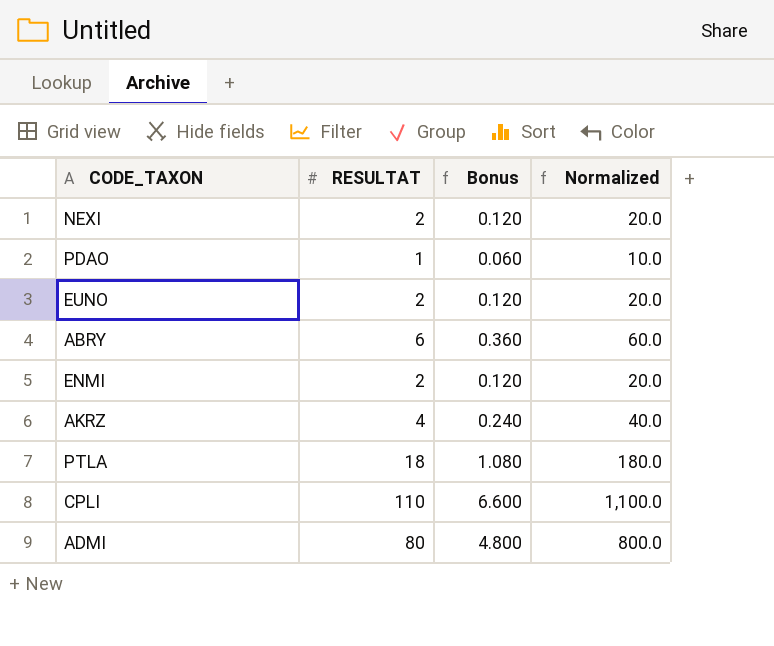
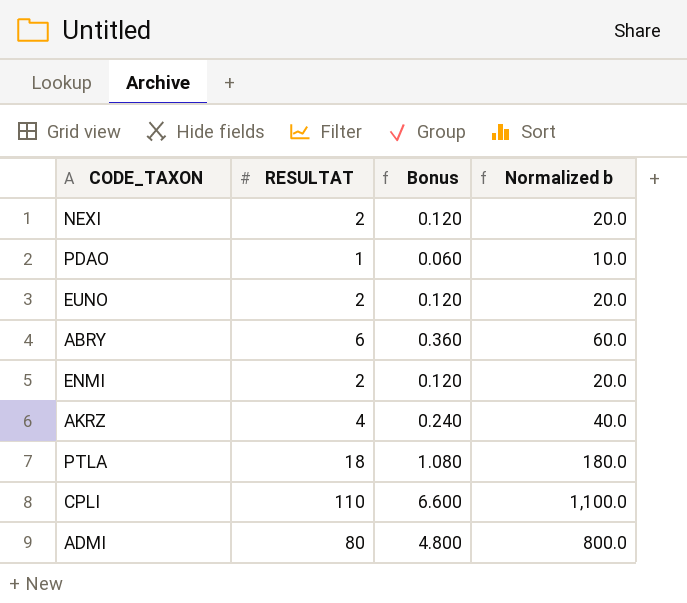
column name: Normalized -> Normalized b

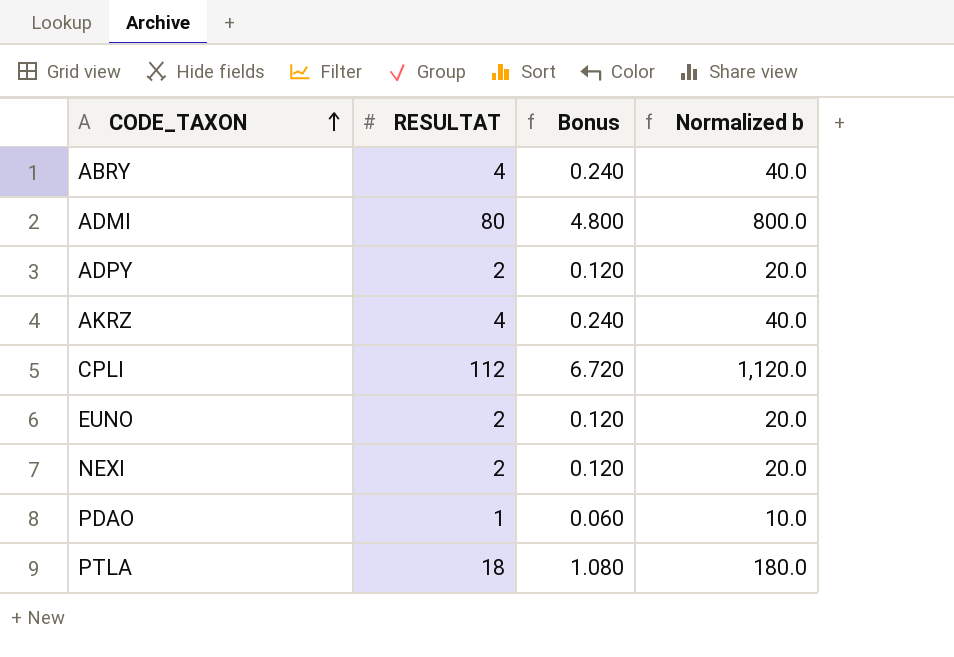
row order: none -> CODE_TAXON ascending
row ENMI: 2 | 0.120 | 20.0 -> none
ABRY | RESULTAT: 6 -> 4
ABRY | Bonus: 0.360 -> 0.240
ABRY | Normalized b: 60.0 -> 40.0
row ADPY: none -> 2 | 0.120 | 20.0
CPLI | RESULTAT: 110 -> 112
CPLI | Bonus: 6.600 -> 6.720
CPLI | Normalized b: 1,100.0 -> 1,120.0

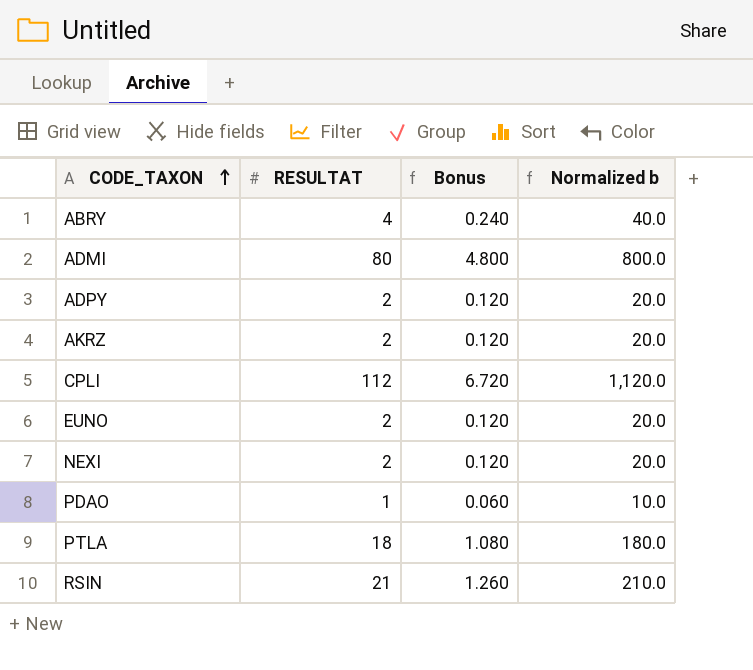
AKRZ | RESULTAT: 4 -> 2
AKRZ | Bonus: 0.240 -> 0.120
AKRZ | Normalized b: 40.0 -> 20.0
row RSIN: none -> 21 | 1.260 | 210.0

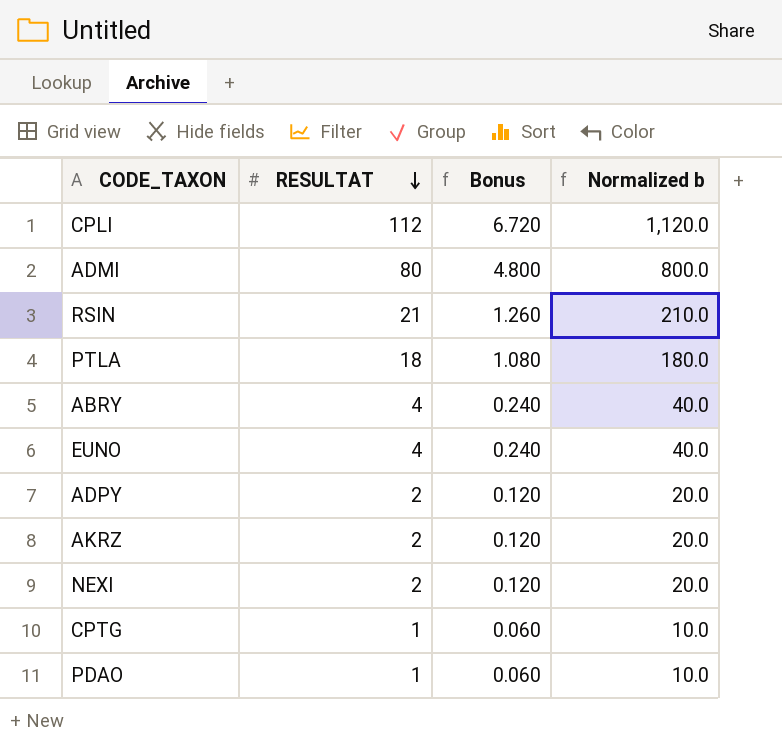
row order: CODE_TAXON ascending -> RESULTAT descending
EUNO | RESULTAT: 2 -> 4
EUNO | Bonus: 0.120 -> 0.240
EUNO | Normalized b: 20.0 -> 40.0
row CPTG: none -> 1 | 0.060 | 10.0

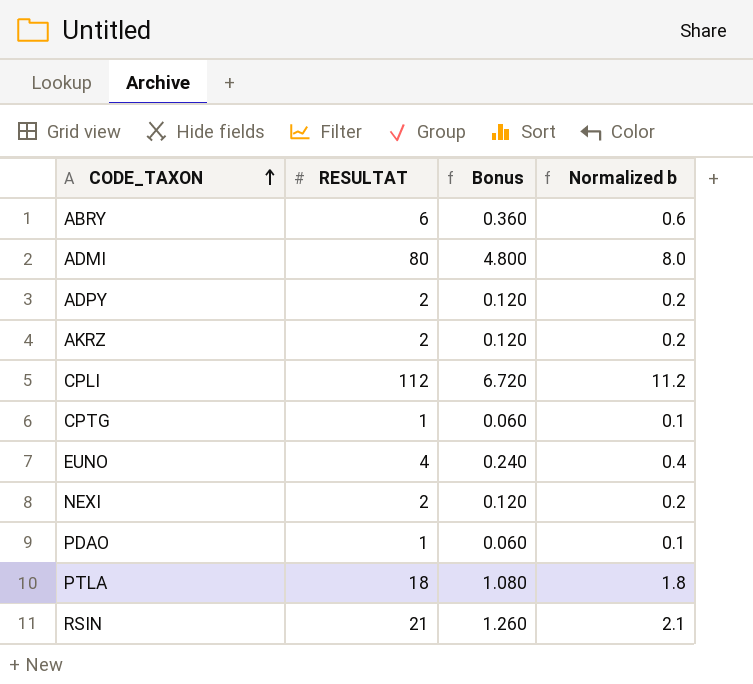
row order: RESULTAT descending -> CODE_TAXON ascending
column Normalized b | formula: [RESULTAT] * 10 -> [RESULTAT] * 0.1
ABRY | RESULTAT: 4 -> 6
ABRY | Bonus: 0.240 -> 0.360

